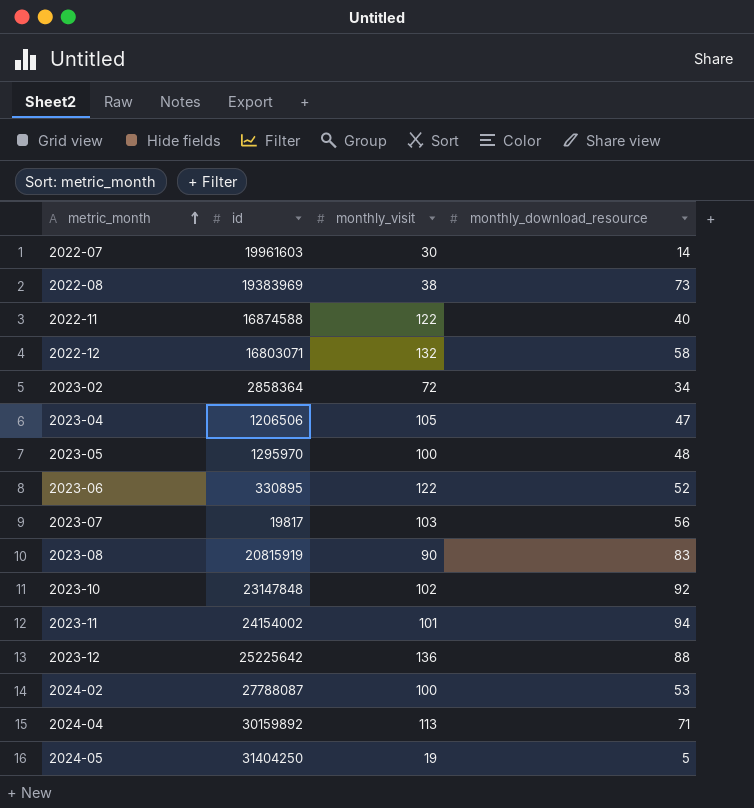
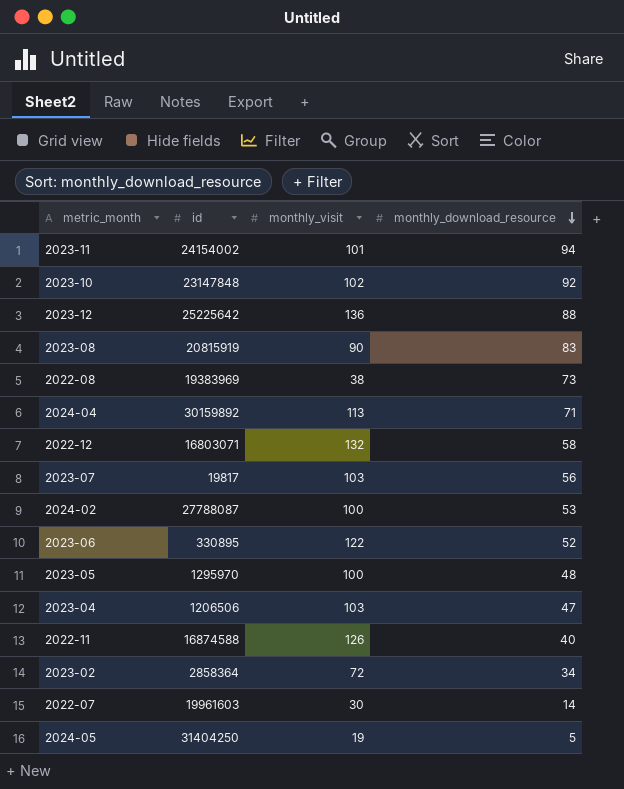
row order: metric_month ascending -> monthly_download_resource descending
2023-04 | monthly_visit: 105 -> 103
2022-11 | monthly_visit: 122 -> 126

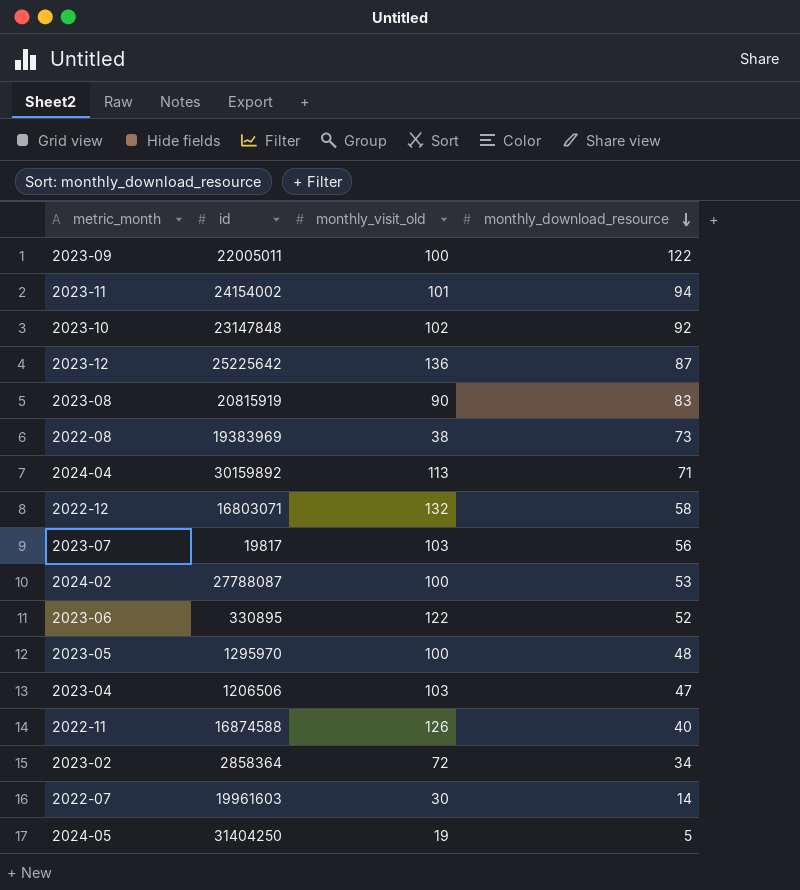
column name: monthly_visit -> monthly_visit_old
row 2023-09: none -> 22005011 | 100 | 122
2023-12 | monthly_download_resource: 88 -> 87

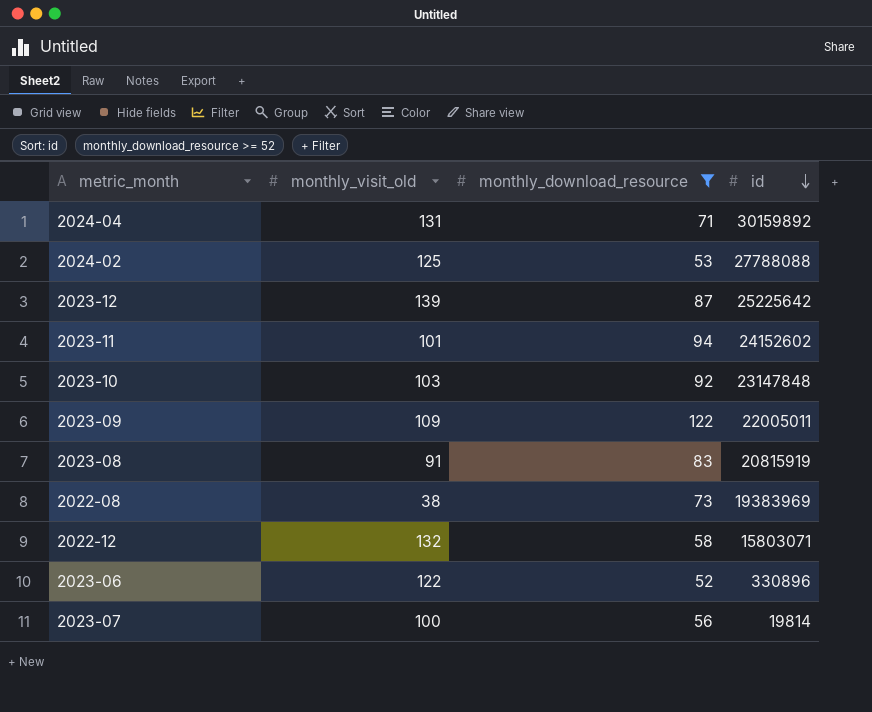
filter: none -> monthly_download_resource >= 52
row order: monthly_download_resource descending -> id descending
column id | position: 2 -> 4
2024-04 | monthly_visit_old: 113 -> 131
2024-02 | monthly_visit_old: 100 -> 125
2024-02 | id: 27788087 -> 27788088
2023-12 | monthly_visit_old: 136 -> 139
2023-11 | id: 24154002 -> 24152602
2023-10 | monthly_visit_old: 102 -> 103
2023-09 | monthly_visit_old: 100 -> 109
2023-08 | monthly_visit_old: 90 -> 91
2022-12 | id: 16803071 -> 15803071
2023-06 | id: 330895 -> 330896
2023-07 | monthly_visit_old: 103 -> 100
2023-07 | id: 19817 -> 19814

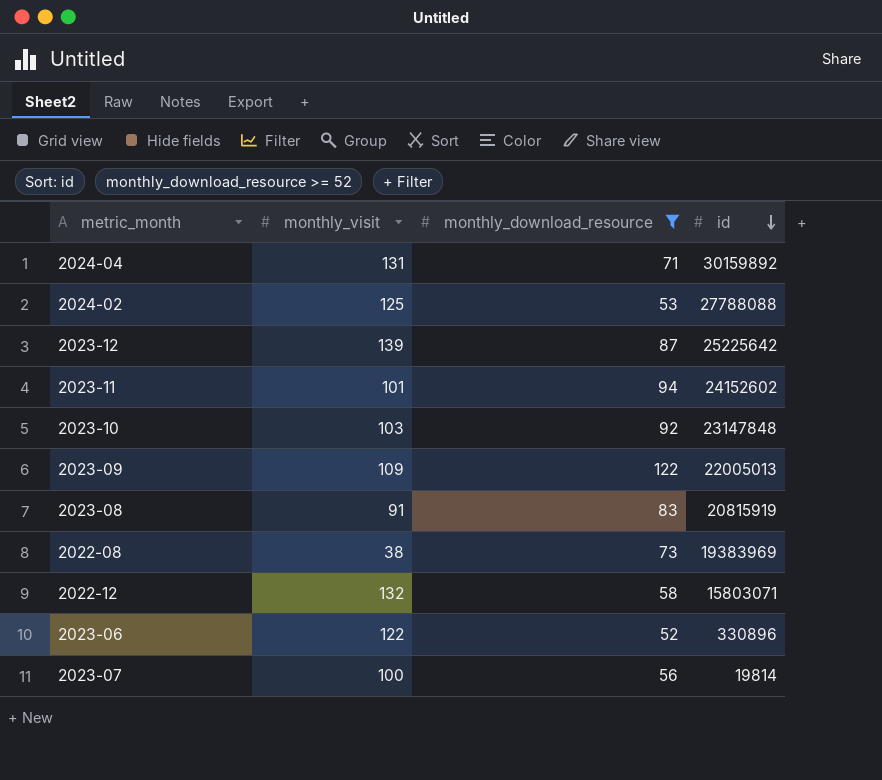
column name: monthly_visit_old -> monthly_visit
2023-09 | id: 22005011 -> 22005013

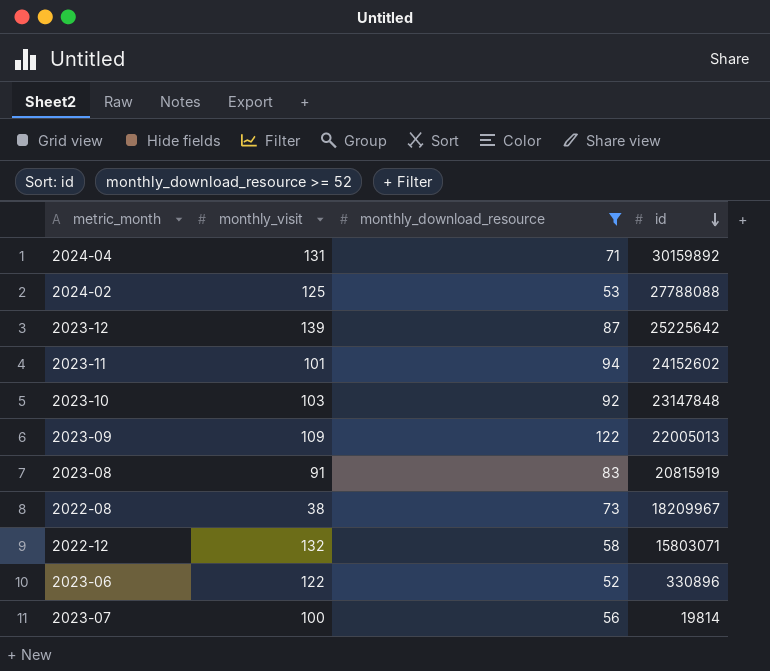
2022-08 | id: 19383969 -> 18209967

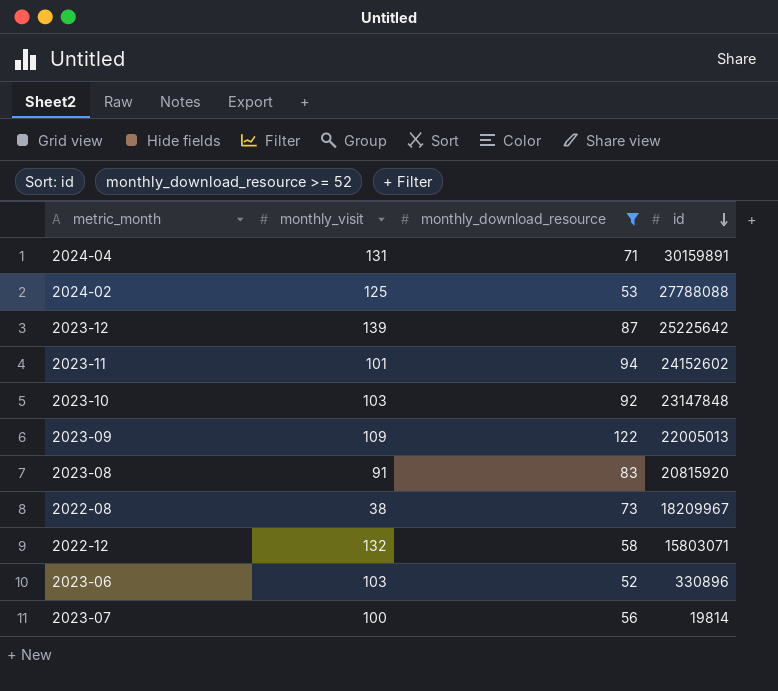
2024-04 | id: 30159892 -> 30159891
2023-08 | id: 20815919 -> 20815920
2023-06 | monthly_visit: 122 -> 103

